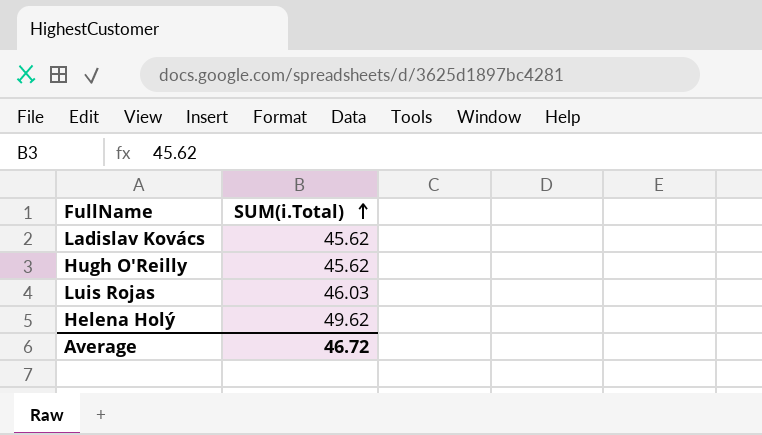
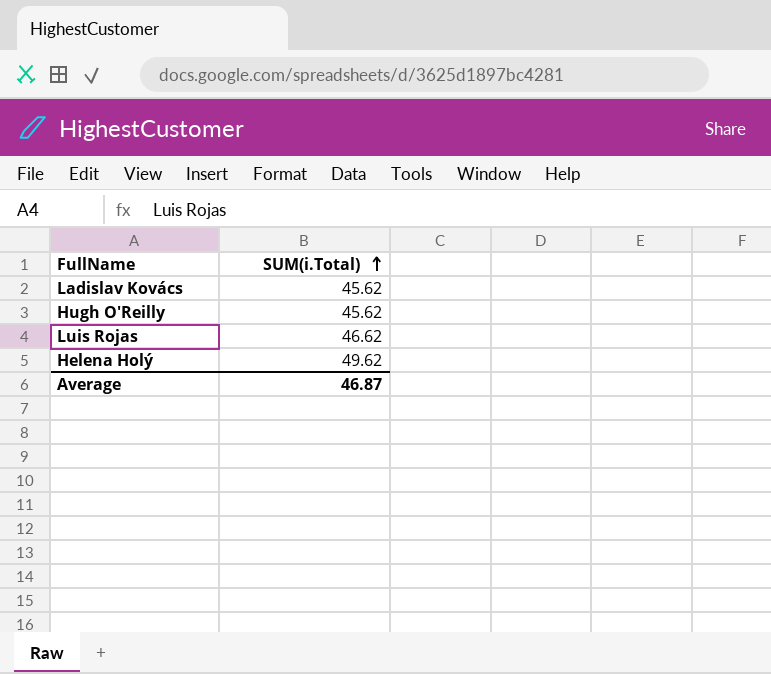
Luis Rojas | SUM(i.Total): 46.03 -> 46.62
Average | SUM(i.Total): 46.72 -> 46.87

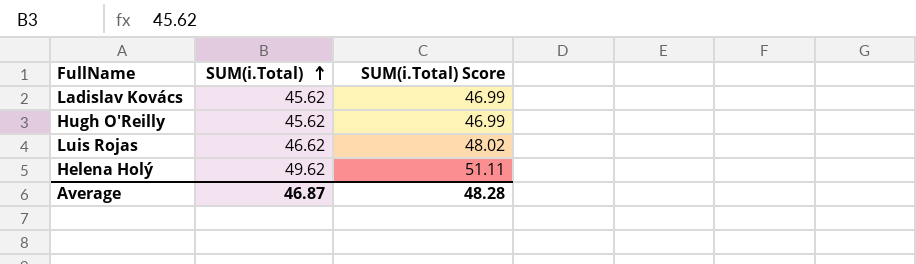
column SUM(i.Total) Score | formula: none -> [SUM(i.Total)] * 1.03

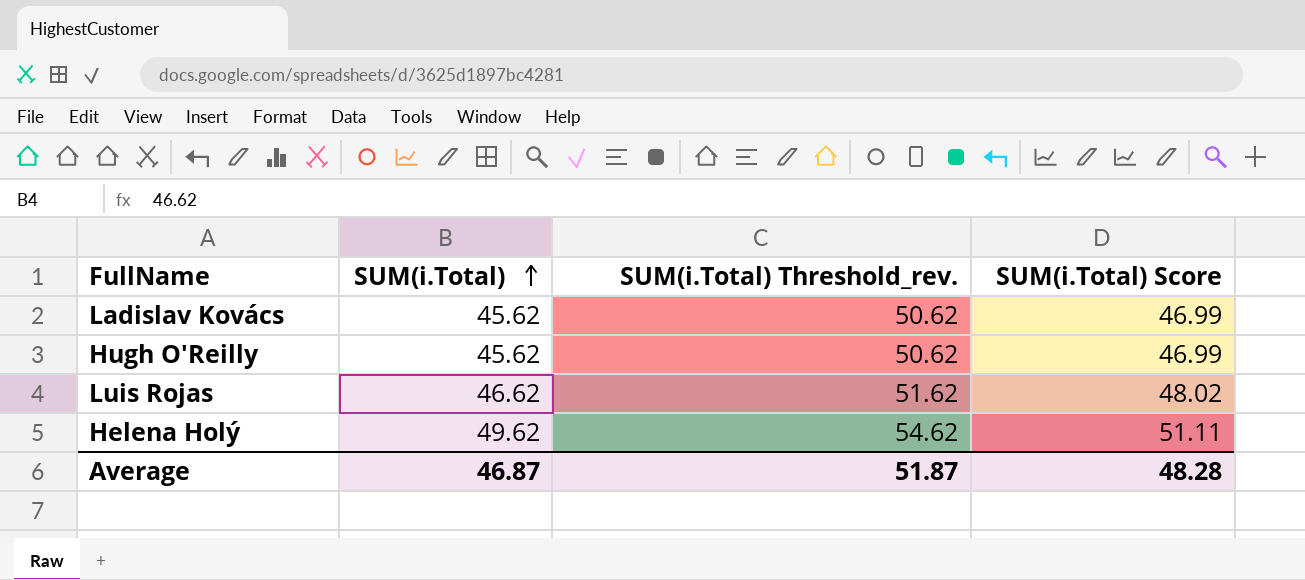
column SUM(i.Total) Threshold_rev. | formula: none -> [SUM(i.Total)] + 5

